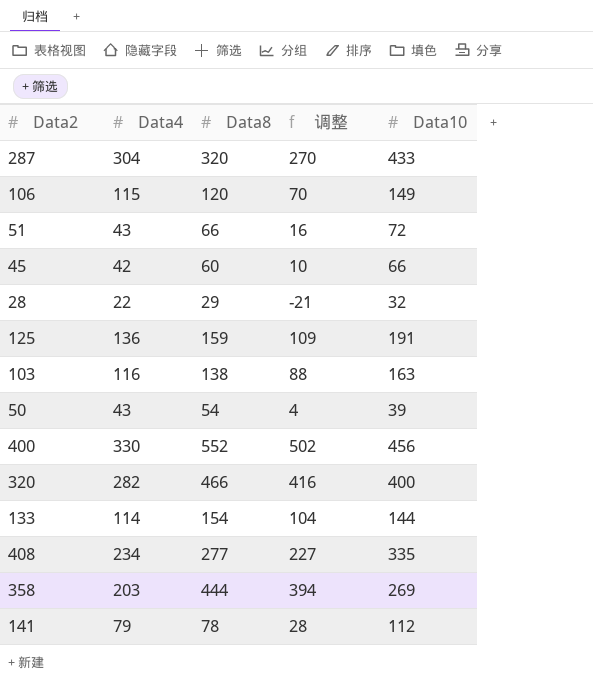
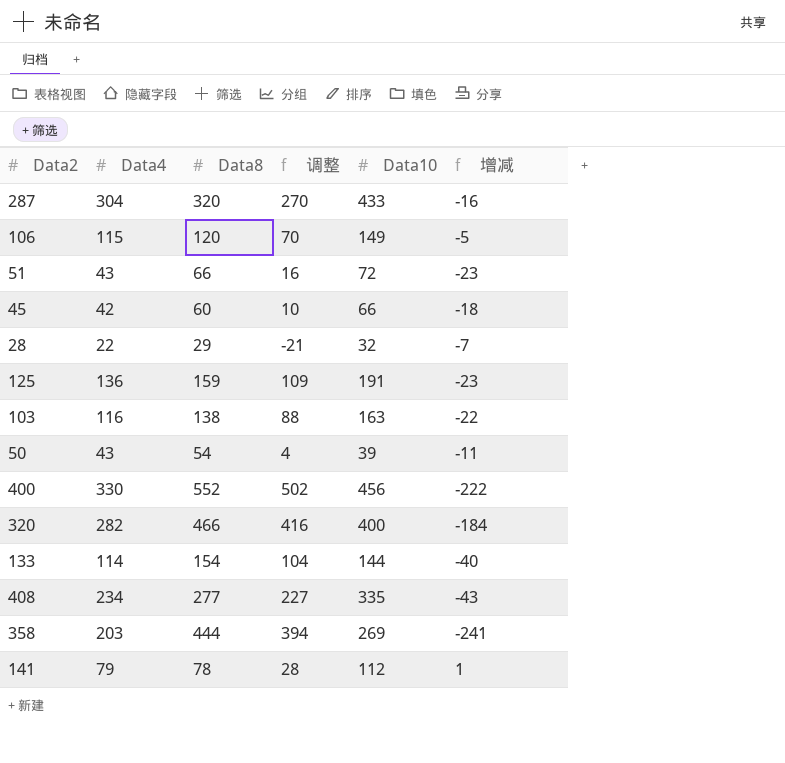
column 增减 | formula: none -> [Data4] - [Data8]

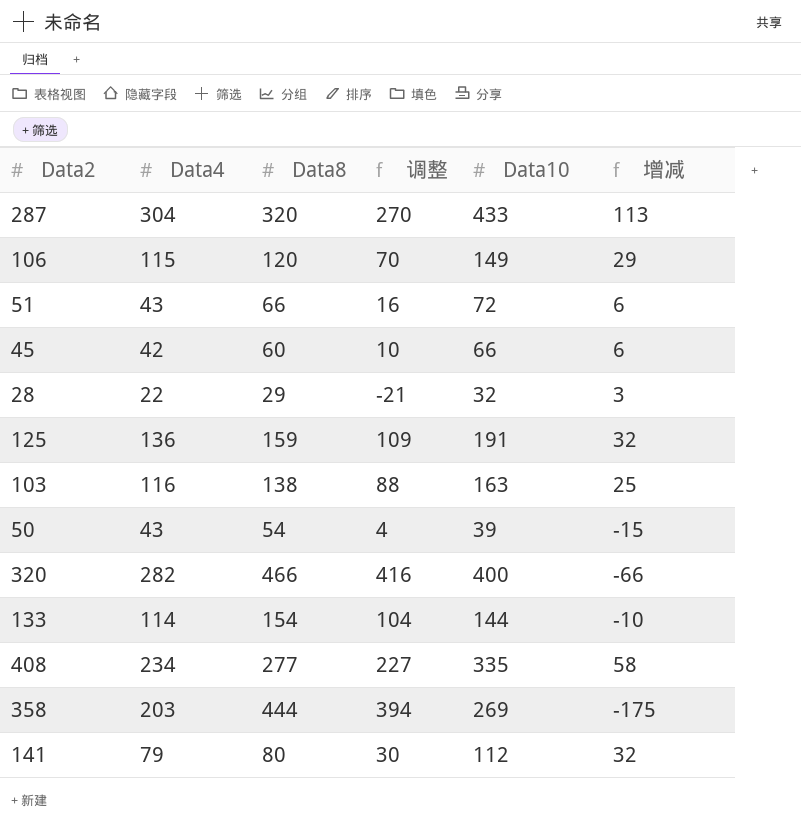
column 增减 | formula: [Data4] - [Data8] -> [Data10] - [Data8]
row 400: 330 | 552 | 502 | 456 | -222 -> none
141 | Data8: 78 -> 80
141 | 调整: 28 -> 30

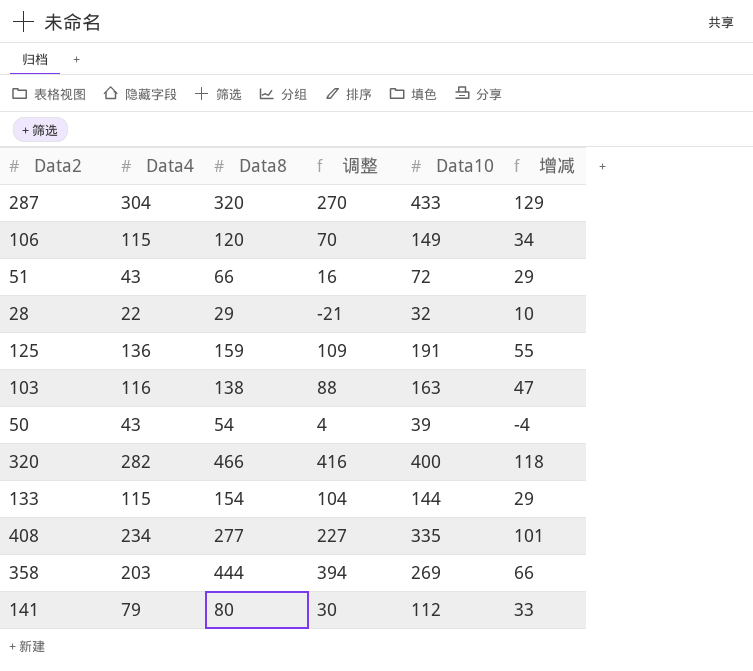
column 增减 | formula: [Data10] - [Data8] -> [Data10] - [Data4]
row 45: 42 | 60 | 10 | 66 | 6 -> none
133 | Data4: 114 -> 115

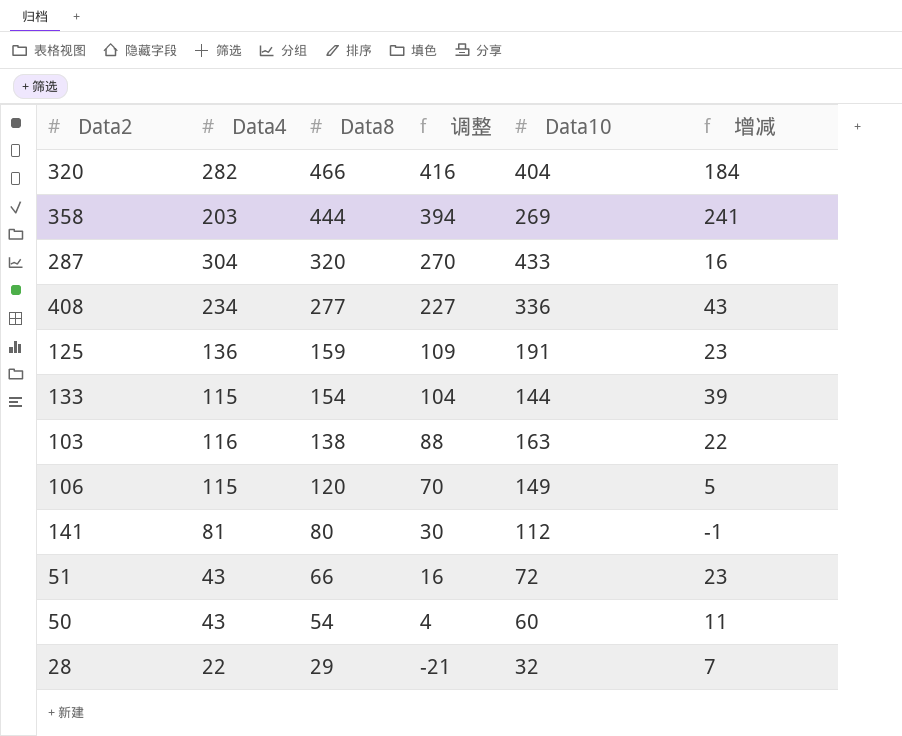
row order: none -> Data8 descending
column 增减 | formula: [Data10] - [Data4] -> [Data8] - [Data4]
320 | Data10: 400 -> 404
408 | Data10: 335 -> 336
141 | Data4: 79 -> 81
50 | Data10: 39 -> 60

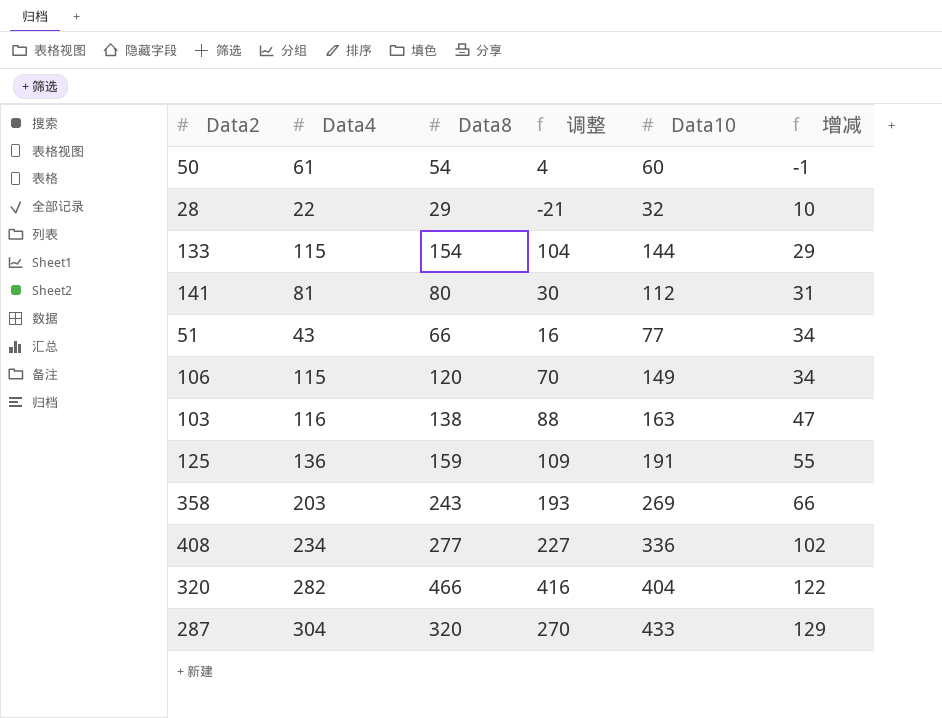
row order: Data8 descending -> 增减 ascending
column 增减 | formula: [Data8] - [Data4] -> [Data10] - [Data4]
50 | Data4: 43 -> 61
51 | Data10: 72 -> 77
358 | Data8: 444 -> 243
358 | 调整: 394 -> 193

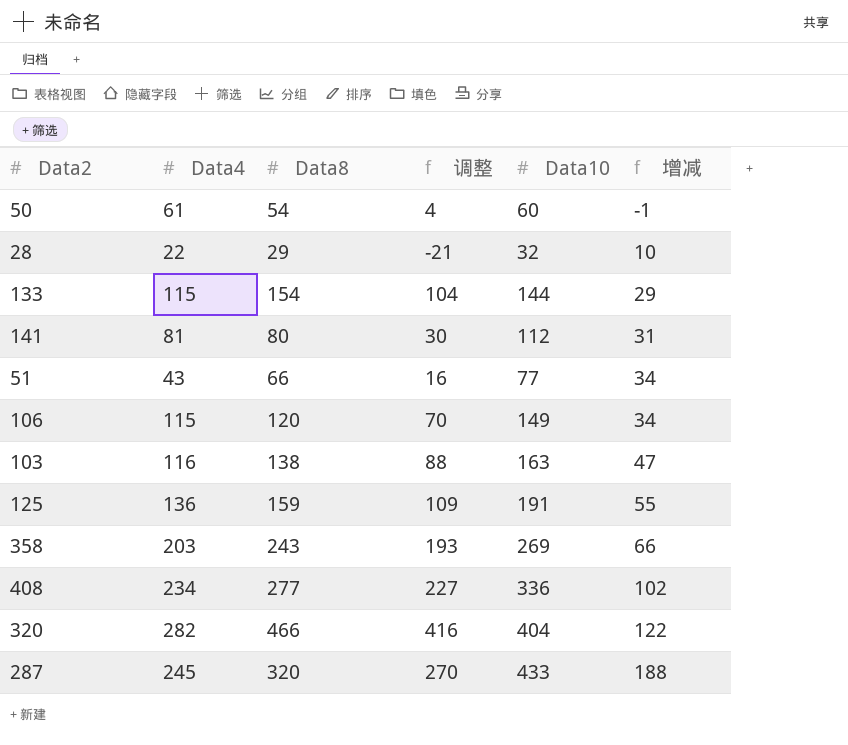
287 | Data4: 304 -> 245
287 | 增减: 129 -> 188

